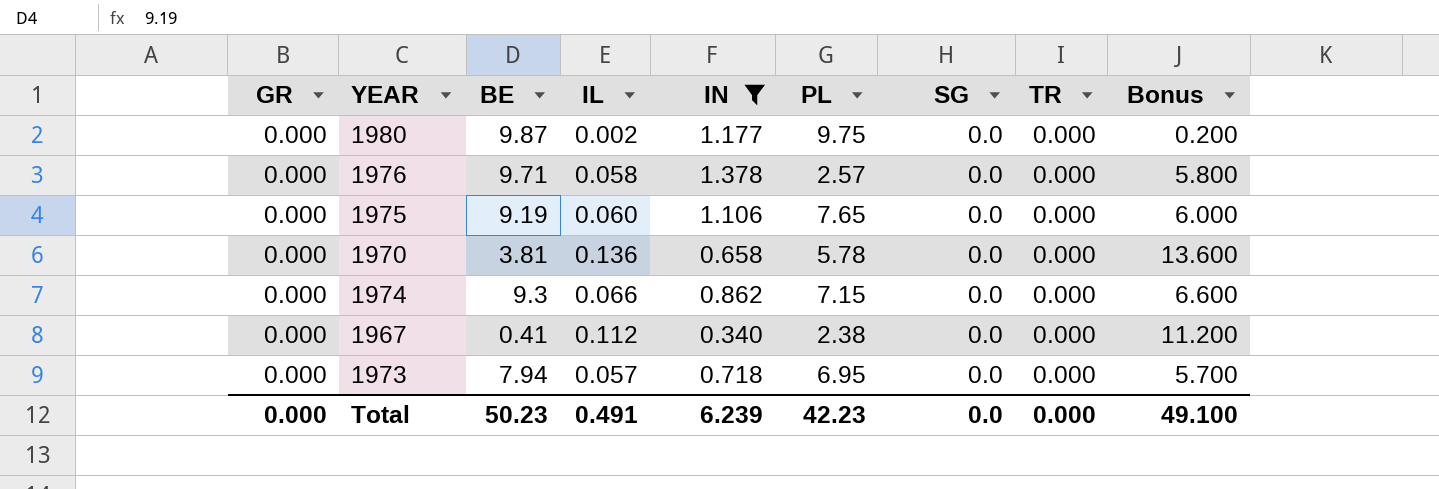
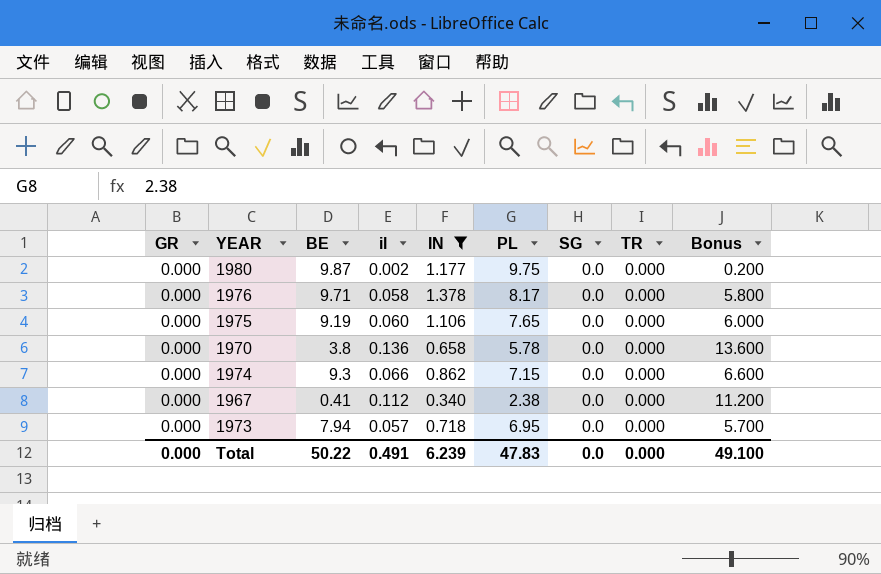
column name: IL -> il
1976 | PL: 2.57 -> 8.17
1970 | BE: 3.81 -> 3.8
Total | BE: 50.23 -> 50.22
Total | PL: 42.23 -> 47.83

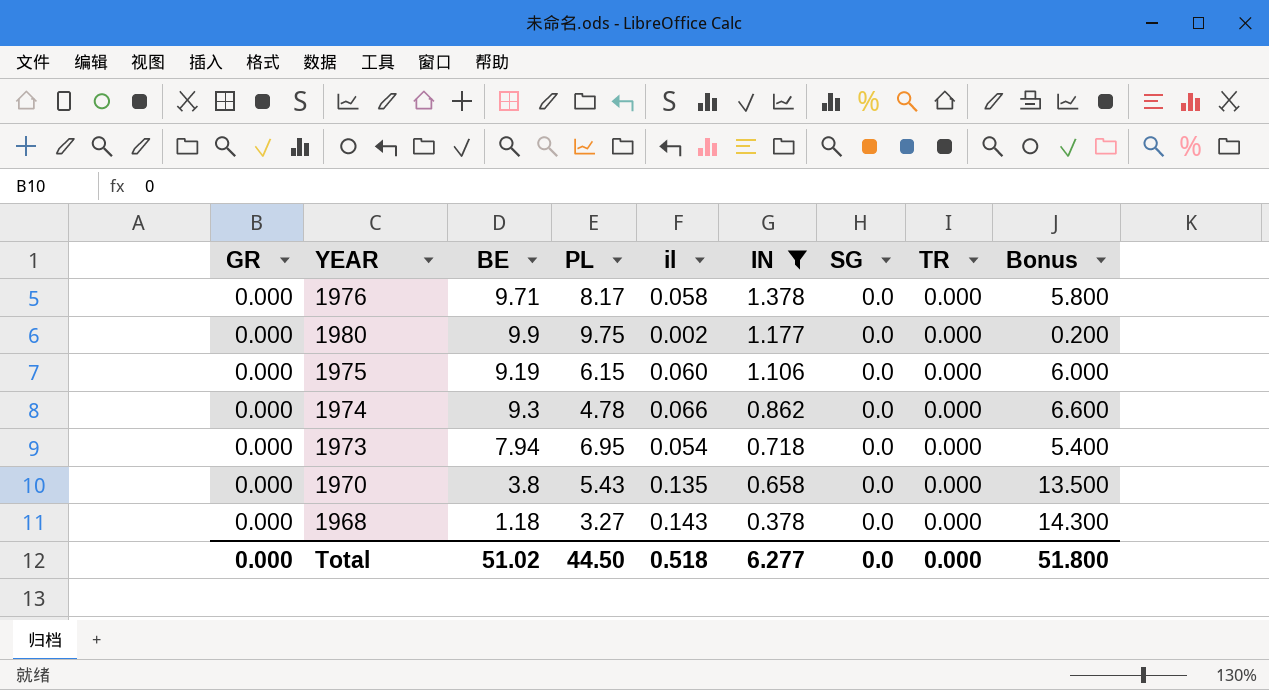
row order: none -> IN descending
column PL | position: 6 -> 4
row 1967: 0.000 | 0.41 | 0.112 | 0.340 | 2.38 | 0.0 | 0.000 | 11.200 -> none
1980 | BE: 9.87 -> 9.9
1975 | PL: 7.65 -> 6.15
1974 | PL: 7.15 -> 4.78
1973 | il: 0.057 -> 0.054
1973 | Bonus: 5.700 -> 5.400
1970 | PL: 5.78 -> 5.43
1970 | il: 0.136 -> 0.135
1970 | Bonus: 13.600 -> 13.500
row 1968: none -> 0.000 | 1.18 | 3.27 | 0.143 | 0.378 | 0.0 | 0.000 | 14.300
Total | BE: 50.22 -> 51.02
Total | PL: 47.83 -> 44.50
Total | il: 0.491 -> 0.518
Total | IN: 6.239 -> 6.277
Total | Bonus: 49.100 -> 51.800

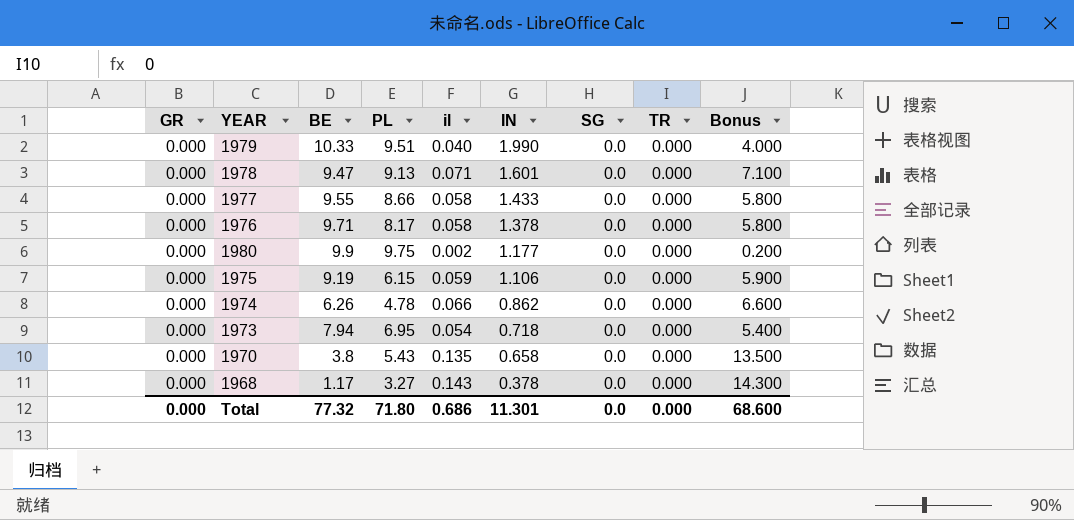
filter: IN <= 1.378 -> none
1975 | il: 0.060 -> 0.059
1975 | Bonus: 6.000 -> 5.900
1974 | BE: 9.3 -> 6.26
1968 | BE: 1.18 -> 1.17
Total | BE: 51.02 -> 77.32
Total | PL: 44.50 -> 71.80
Total | il: 0.518 -> 0.686
Total | IN: 6.277 -> 11.301
Total | Bonus: 51.800 -> 68.600

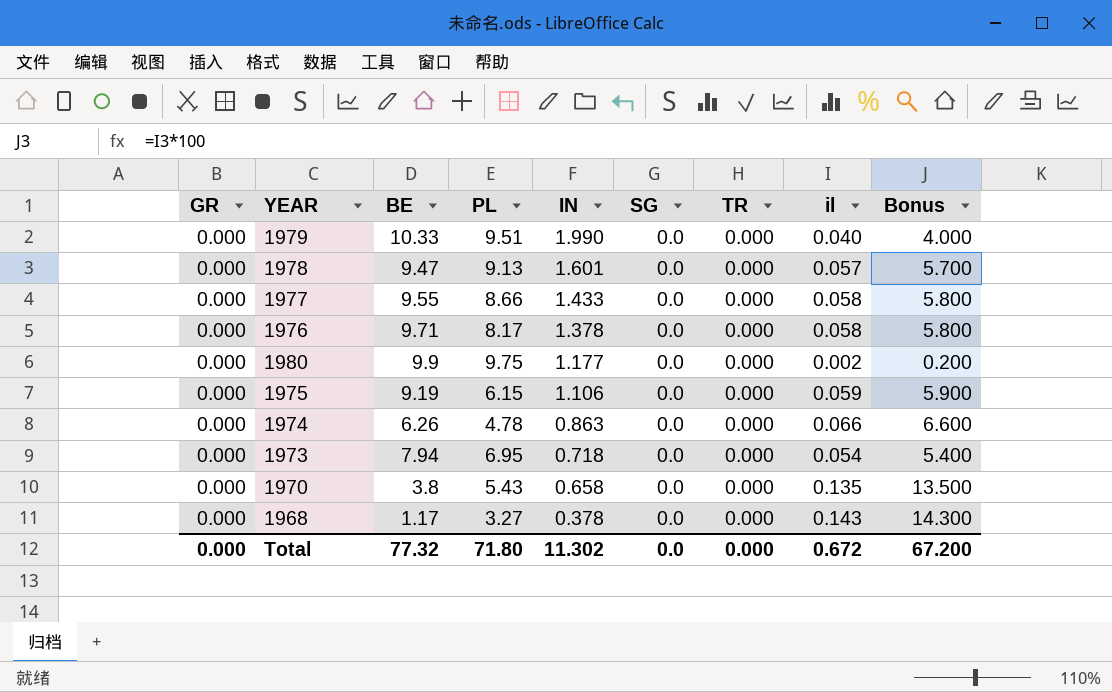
column il | position: 5 -> 8
1978 | il: 0.071 -> 0.057
1978 | Bonus: 7.100 -> 5.700
1974 | IN: 0.862 -> 0.863
Total | IN: 11.301 -> 11.302
Total | il: 0.686 -> 0.672
Total | Bonus: 68.600 -> 67.200

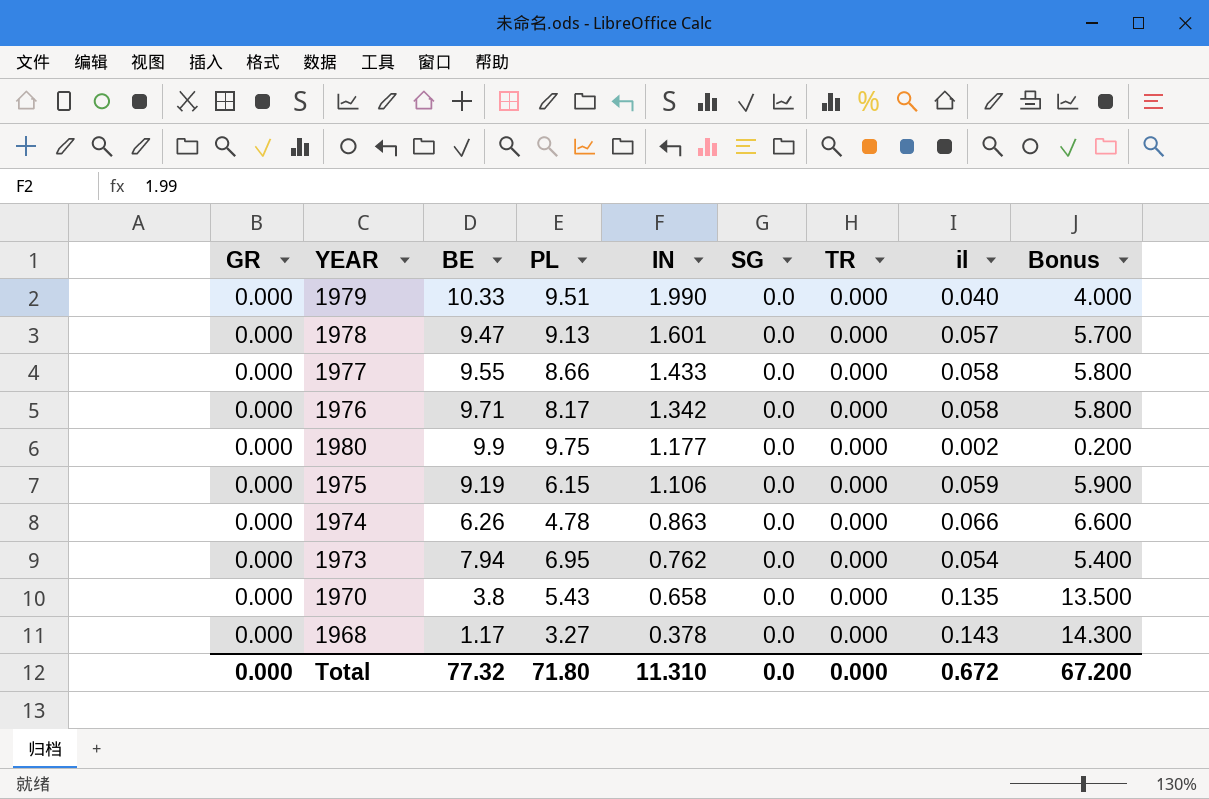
1976 | IN: 1.378 -> 1.342
1973 | IN: 0.718 -> 0.762
Total | IN: 11.302 -> 11.310

